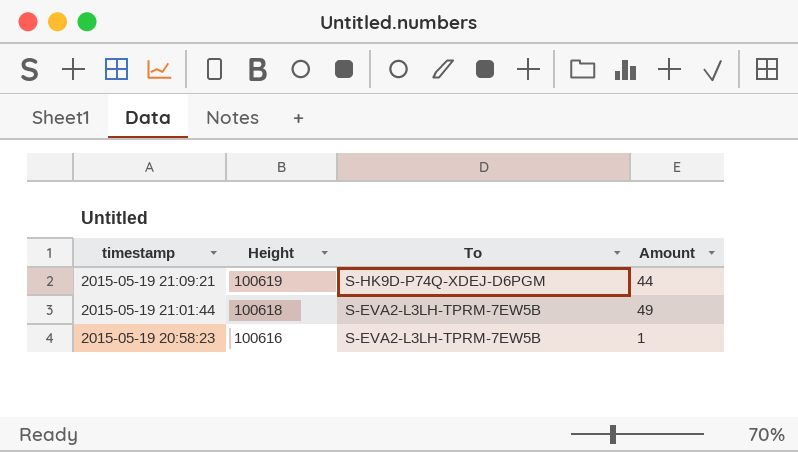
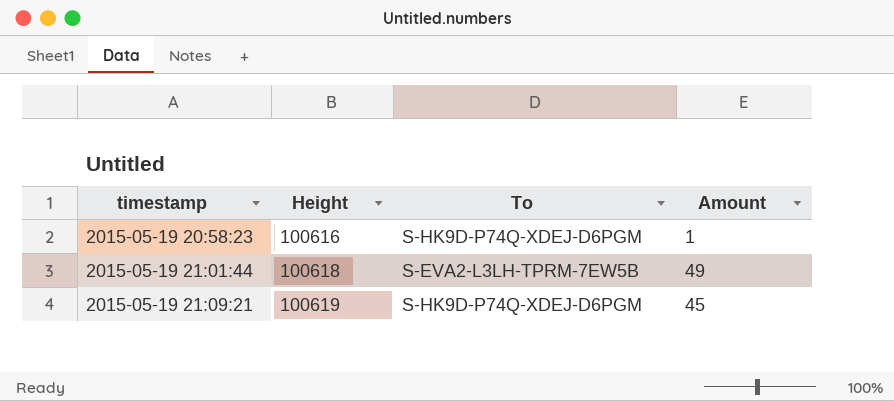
row order: timestamp descending -> timestamp ascending
2015-05-19 20:58:23 | To: S-EVA2-L3LH-TPRM-7EW5B -> S-HK9D-P74Q-XDEJ-D6PGM
2015-05-19 21:09:21 | Amount: 44 -> 45

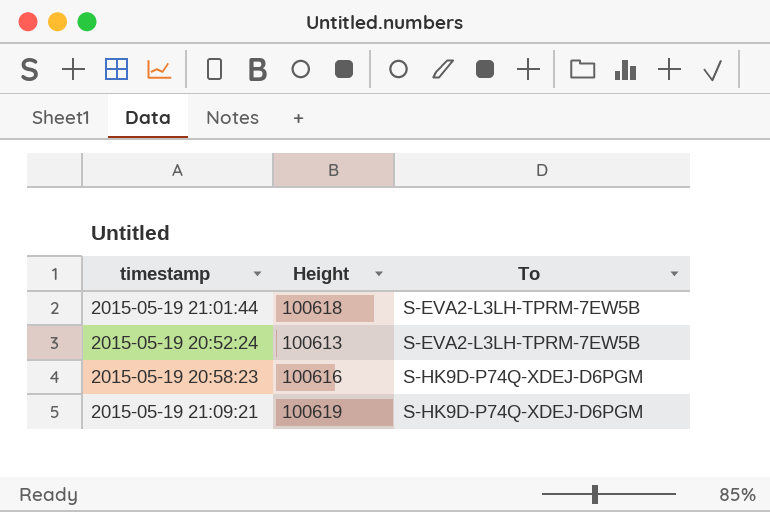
row order: timestamp ascending -> To ascending
column Amount | position: 4 -> none
row 2015-05-19 20:52:24: none -> 100613 | S-EVA2-L3LH-TPRM-7EW5B

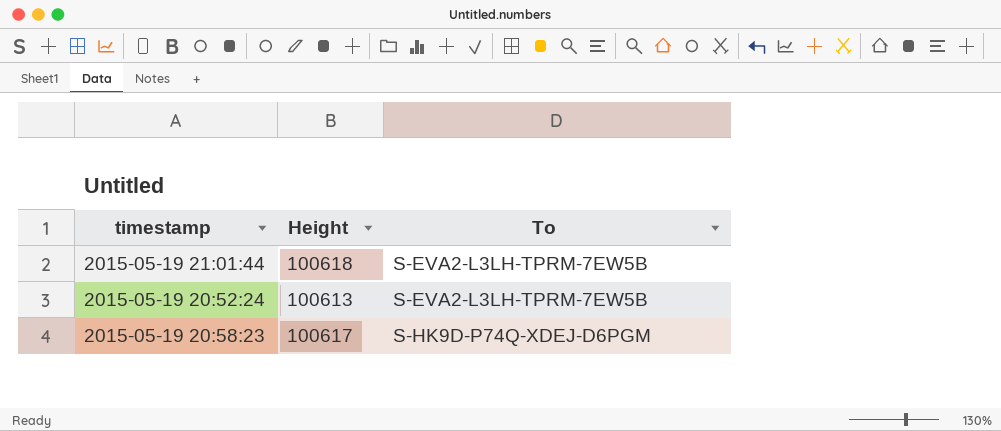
row 2015-05-19 21:09:21: 100619 | S-HK9D-P74Q-XDEJ-D6PGM -> none
2015-05-19 20:58:23 | Height: 100616 -> 100617

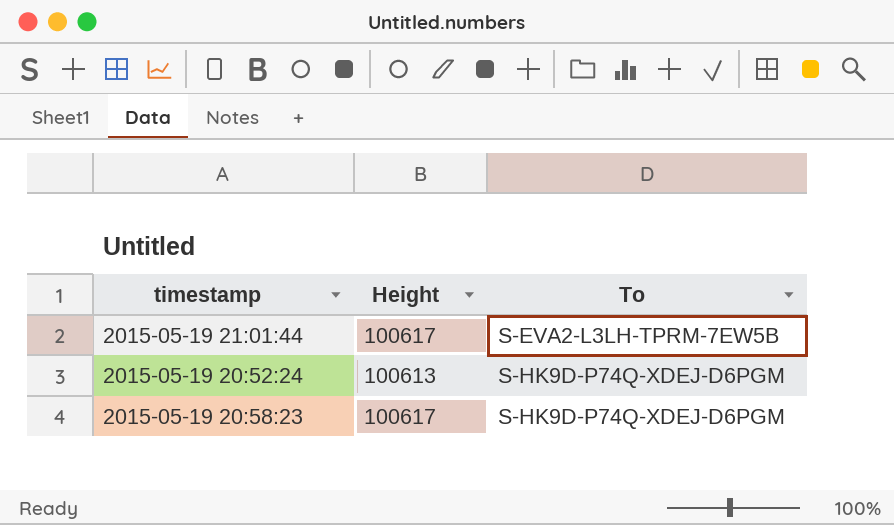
2015-05-19 21:01:44 | Height: 100618 -> 100617
2015-05-19 20:52:24 | To: S-EVA2-L3LH-TPRM-7EW5B -> S-HK9D-P74Q-XDEJ-D6PGM

